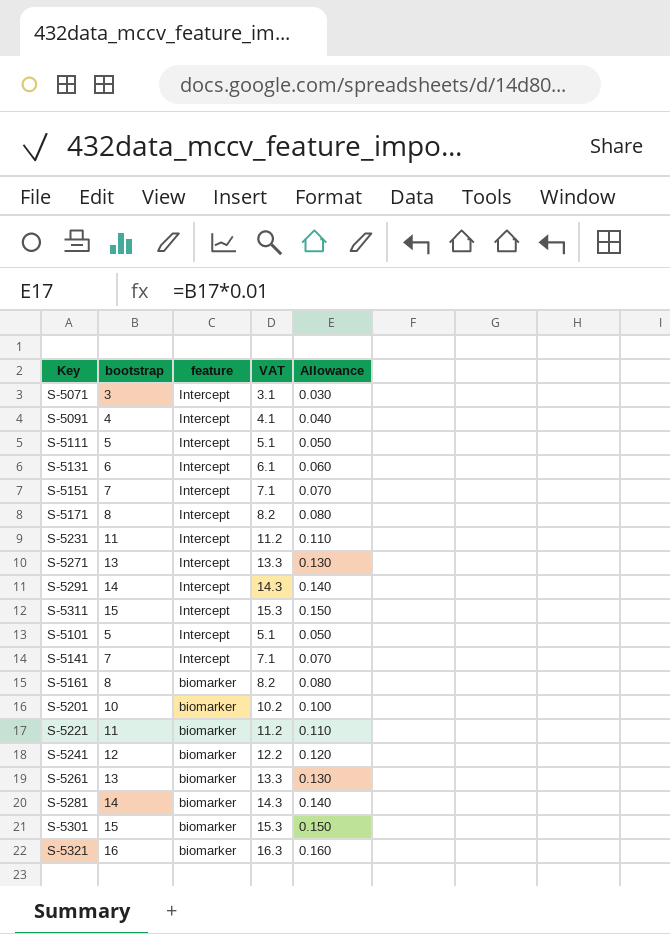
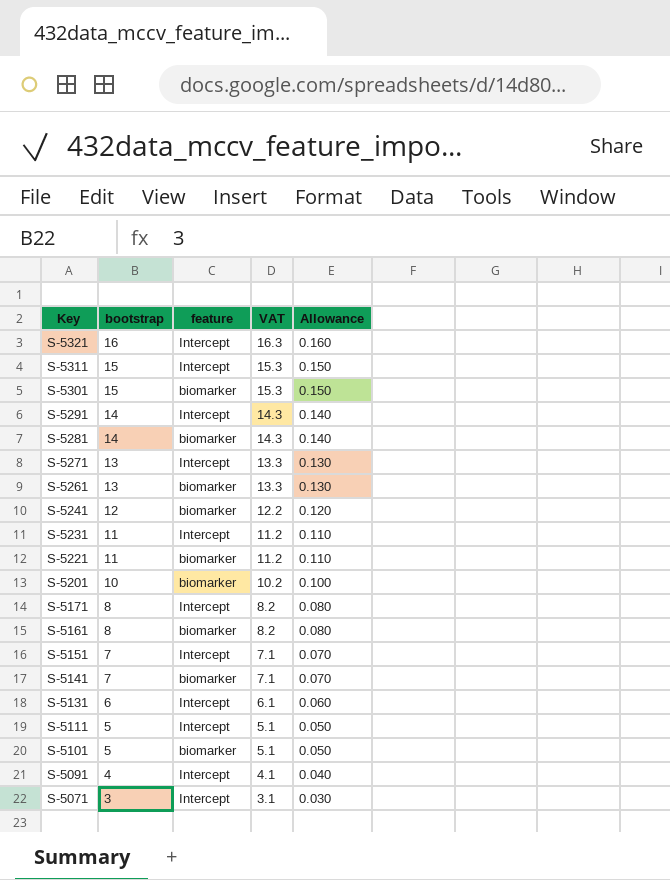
row order: feature descending -> Key descending
S-5321 | feature: biomarker -> Intercept
S-5141 | feature: Intercept -> biomarker
S-5101 | feature: Intercept -> biomarker

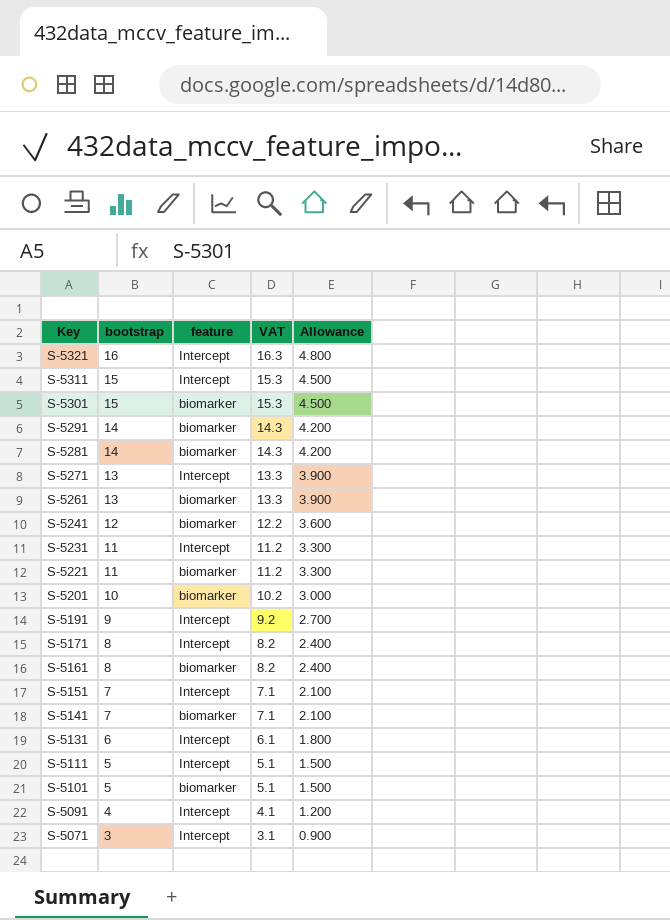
column Allowance | formula: [bootstrap] * 0.01 -> [bootstrap] * 0.3
S-5291 | feature: Intercept -> biomarker
row S-5191: none -> 9 | Intercept | 9.2 | 2.700

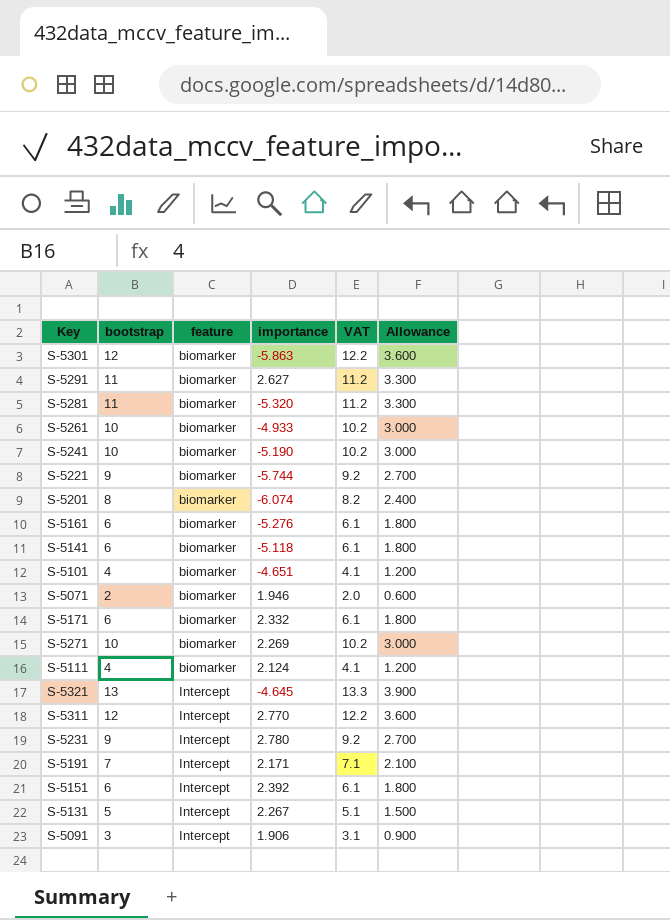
row order: Key descending -> feature ascending
column importance | position: none -> 4
S-5301 | bootstrap: 15 -> 12
S-5301 | VAT: 15.3 -> 12.2
S-5301 | Allowance: 4.500 -> 3.600
S-5291 | bootstrap: 14 -> 11
S-5291 | VAT: 14.3 -> 11.2
S-5291 | Allowance: 4.200 -> 3.300
S-5281 | bootstrap: 14 -> 11
S-5281 | VAT: 14.3 -> 11.2
S-5281 | Allowance: 4.200 -> 3.300
S-5261 | bootstrap: 13 -> 10
S-5261 | VAT: 13.3 -> 10.2
S-5261 | Allowance: 3.900 -> 3.000
S-5241 | bootstrap: 12 -> 10
S-5241 | VAT: 12.2 -> 10.2
S-5241 | Allowance: 3.600 -> 3.000
S-5221 | bootstrap: 11 -> 9
S-5221 | VAT: 11.2 -> 9.2
S-5221 | Allowance: 3.300 -> 2.700
S-5201 | bootstrap: 10 -> 8
S-5201 | VAT: 10.2 -> 8.2
S-5201 | Allowance: 3.000 -> 2.400
S-5161 | bootstrap: 8 -> 6
S-5161 | VAT: 8.2 -> 6.1
S-5161 | Allowance: 2.400 -> 1.800
S-5141 | bootstrap: 7 -> 6
S-5141 | VAT: 7.1 -> 6.1
S-5141 | Allowance: 2.100 -> 1.800
S-5101 | bootstrap: 5 -> 4
S-5101 | VAT: 5.1 -> 4.1
S-5101 | Allowance: 1.500 -> 1.200
S-5071 | bootstrap: 3 -> 2
S-5071 | feature: Intercept -> biomarker
S-5071 | VAT: 3.1 -> 2.0
S-5071 | Allowance: 0.900 -> 0.600
S-5171 | bootstrap: 8 -> 6
S-5171 | feature: Intercept -> biomarker
S-5171 | VAT: 8.2 -> 6.1
S-5171 | Allowance: 2.400 -> 1.800
S-5271 | bootstrap: 13 -> 10
S-5271 | feature: Intercept -> biomarker
S-5271 | VAT: 13.3 -> 10.2
S-5271 | Allowance: 3.900 -> 3.000
S-5111 | bootstrap: 5 -> 4
S-5111 | feature: Intercept -> biomarker
S-5111 | VAT: 5.1 -> 4.1
S-5111 | Allowance: 1.500 -> 1.200
S-5321 | bootstrap: 16 -> 13
S-5321 | VAT: 16.3 -> 13.3
S-5321 | Allowance: 4.800 -> 3.900
S-5311 | bootstrap: 15 -> 12
S-5311 | VAT: 15.3 -> 12.2
S-5311 | Allowance: 4.500 -> 3.600
S-5231 | bootstrap: 11 -> 9
S-5231 | VAT: 11.2 -> 9.2
S-5231 | Allowance: 3.300 -> 2.700
S-5191 | bootstrap: 9 -> 7
S-5191 | VAT: 9.2 -> 7.1
S-5191 | Allowance: 2.700 -> 2.100
S-5151 | bootstrap: 7 -> 6
S-5151 | VAT: 7.1 -> 6.1
S-5151 | Allowance: 2.100 -> 1.800
S-5131 | bootstrap: 6 -> 5
S-5131 | VAT: 6.1 -> 5.1
S-5131 | Allowance: 1.800 -> 1.500
S-5091 | bootstrap: 4 -> 3
S-5091 | VAT: 4.1 -> 3.1
S-5091 | Allowance: 1.200 -> 0.900

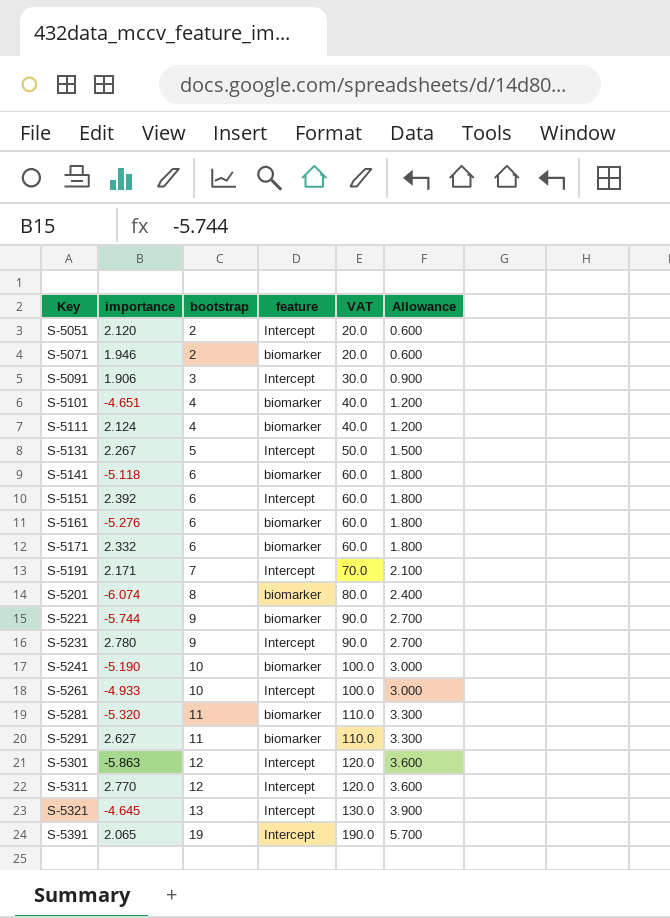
row order: feature ascending -> Key ascending
column importance | position: 4 -> 2
column VAT | formula: [bootstrap] * 1.02 -> [bootstrap] * 10
row S-5271: 10 | biomarker | 2.269 | 10.2 | 3.000 -> none
row S-5051: none -> 2.120 | 2 | Intercept | 20.0 | 0.600
S-5261 | feature: biomarker -> Intercept
S-5301 | feature: biomarker -> Intercept
row S-5391: none -> 2.065 | 19 | Intercept | 190.0 | 5.700

